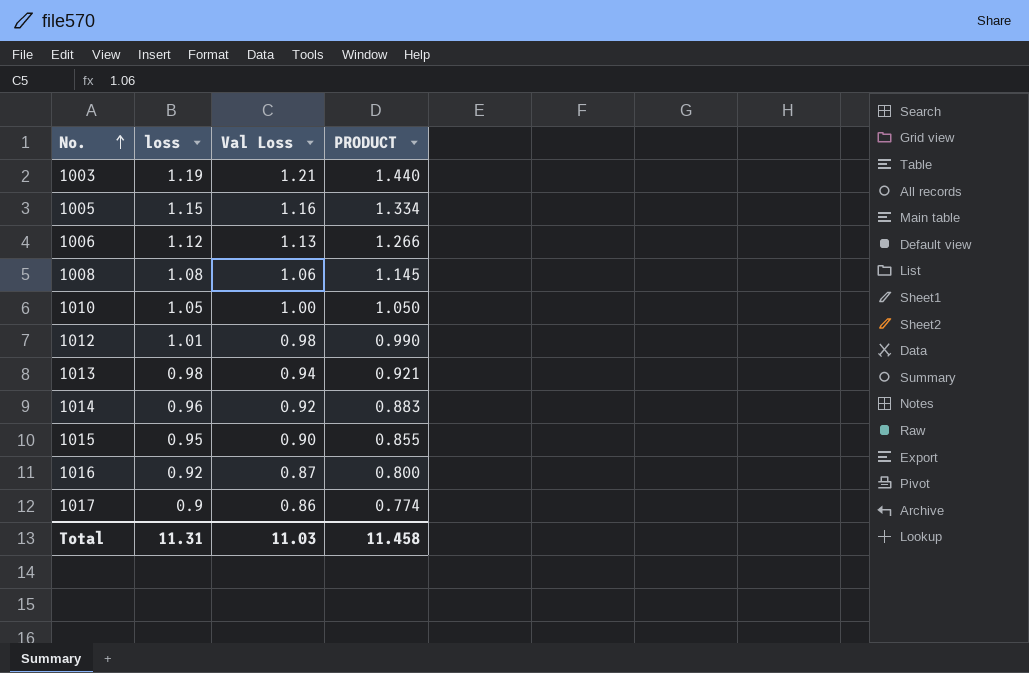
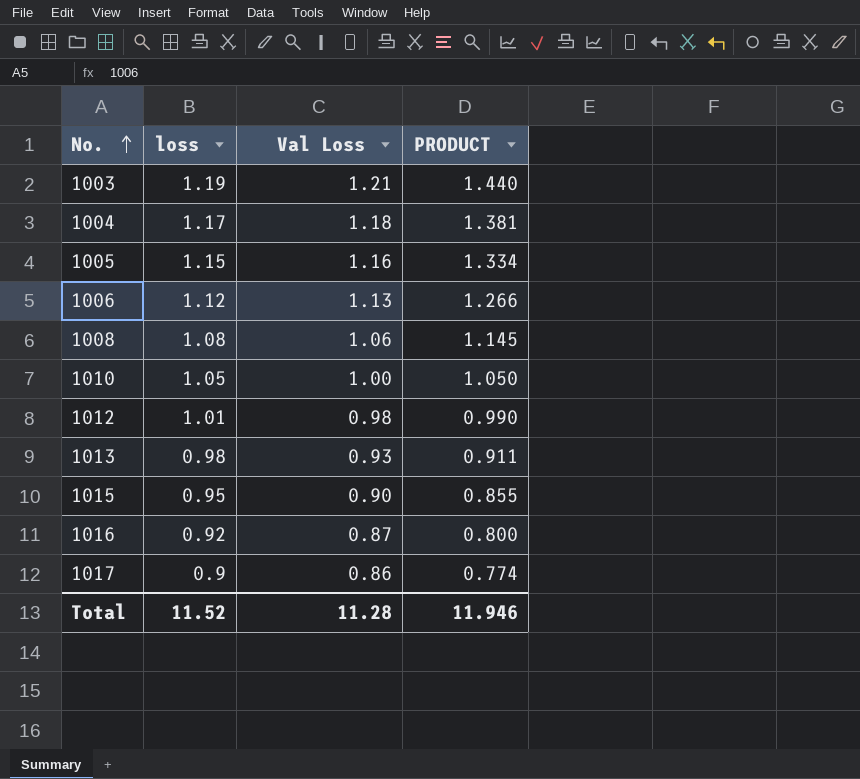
row 1014: 0.96 | 0.92 | 0.883 -> none
row 1004: none -> 1.17 | 1.18 | 1.381
1013 | Val Loss: 0.94 -> 0.93
1013 | PRODUCT: 0.921 -> 0.911
Total | loss: 11.31 -> 11.52
Total | Val Loss: 11.03 -> 11.28
Total | PRODUCT: 11.458 -> 11.946

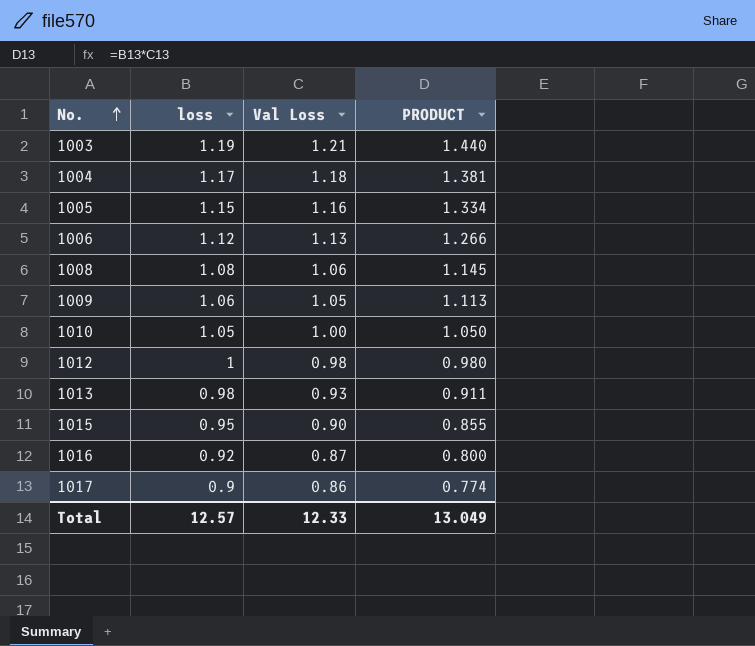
row 1009: none -> 1.06 | 1.05 | 1.113
1012 | loss: 1.01 -> 1
1012 | PRODUCT: 0.990 -> 0.980
Total | loss: 11.52 -> 12.57
Total | Val Loss: 11.28 -> 12.33
Total | PRODUCT: 11.946 -> 13.049

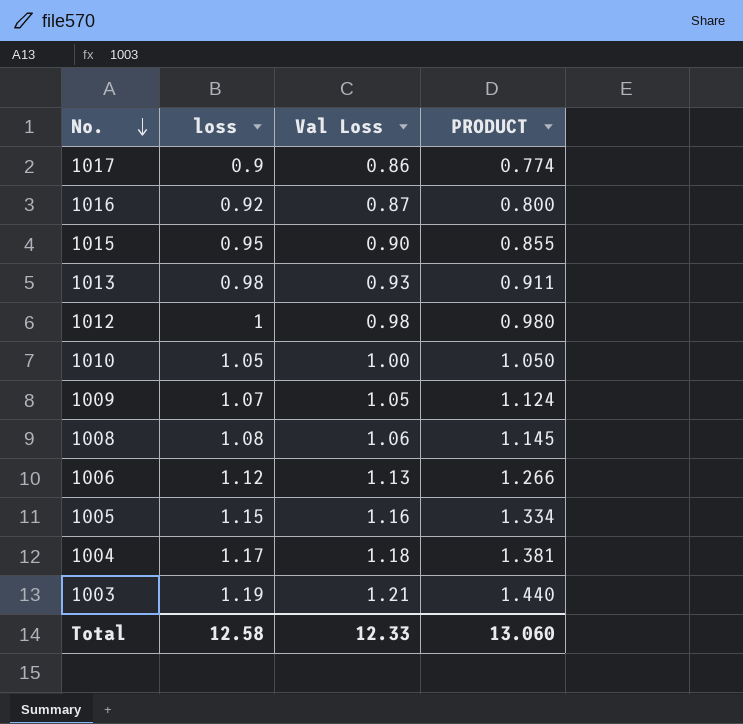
row order: No. ascending -> No. descending
1009 | loss: 1.06 -> 1.07
1009 | PRODUCT: 1.113 -> 1.124
Total | loss: 12.57 -> 12.58
Total | PRODUCT: 13.049 -> 13.060

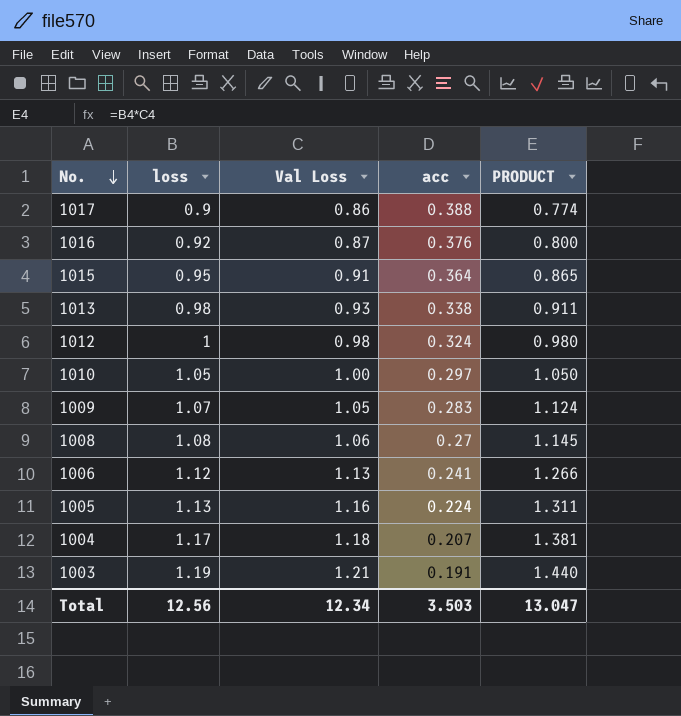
column acc | position: none -> 4
1015 | Val Loss: 0.90 -> 0.91
1015 | PRODUCT: 0.855 -> 0.865
1005 | loss: 1.15 -> 1.13
1005 | PRODUCT: 1.334 -> 1.311
Total | loss: 12.58 -> 12.56
Total | Val Loss: 12.33 -> 12.34
Total | PRODUCT: 13.060 -> 13.047

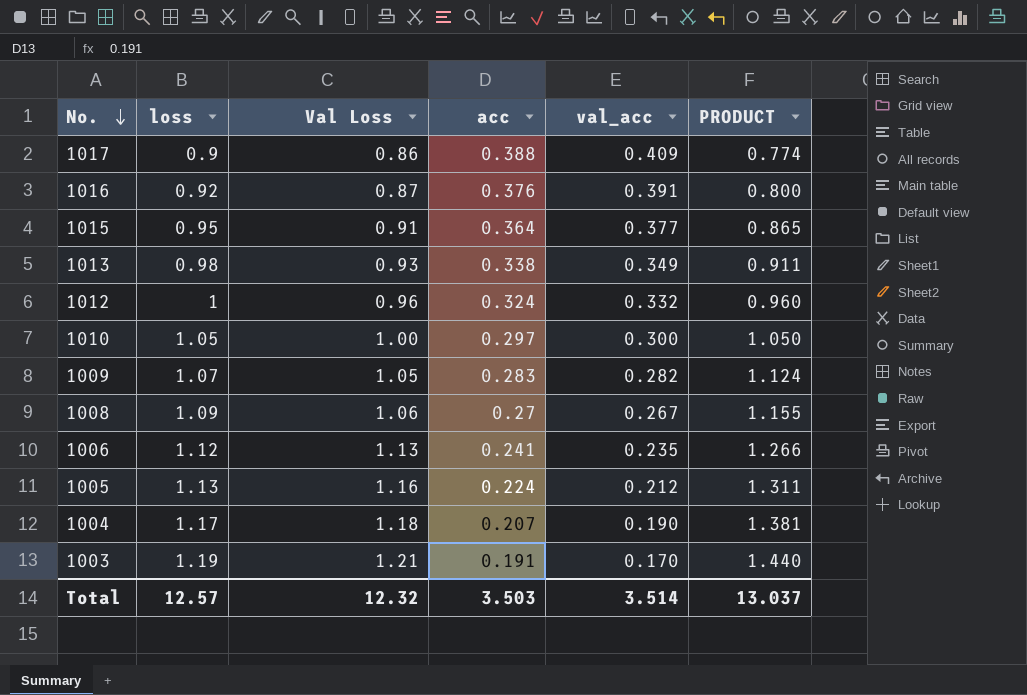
column val_acc | position: none -> 5
1012 | Val Loss: 0.98 -> 0.96
1012 | PRODUCT: 0.980 -> 0.960
1008 | loss: 1.08 -> 1.09
1008 | PRODUCT: 1.145 -> 1.155
Total | loss: 12.56 -> 12.57
Total | Val Loss: 12.34 -> 12.32
Total | PRODUCT: 13.047 -> 13.037

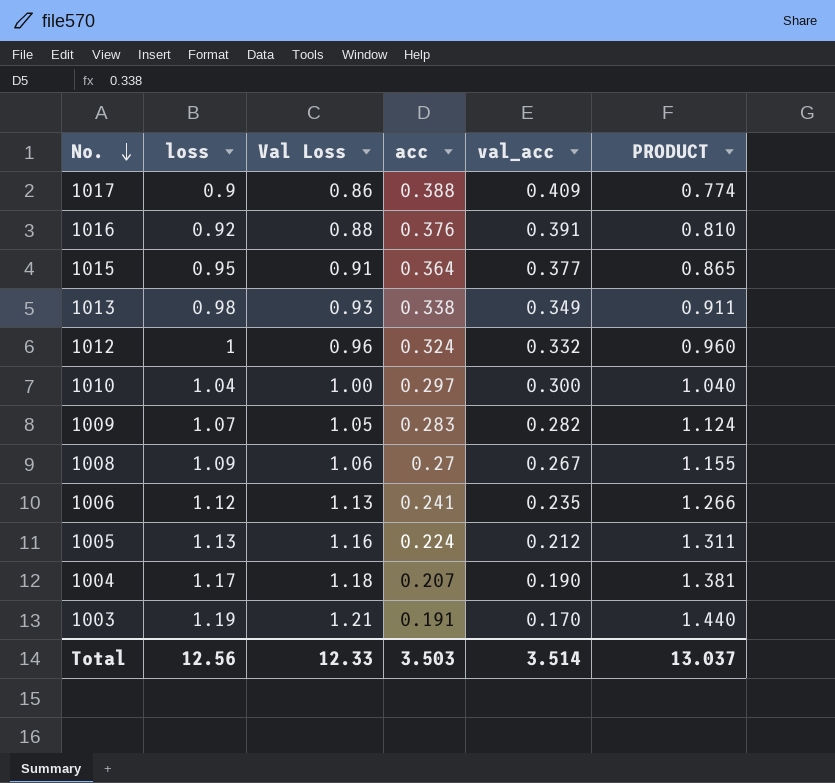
1016 | Val Loss: 0.87 -> 0.88
1016 | PRODUCT: 0.800 -> 0.810
1010 | loss: 1.05 -> 1.04
1010 | PRODUCT: 1.050 -> 1.040
Total | loss: 12.57 -> 12.56
Total | Val Loss: 12.32 -> 12.33

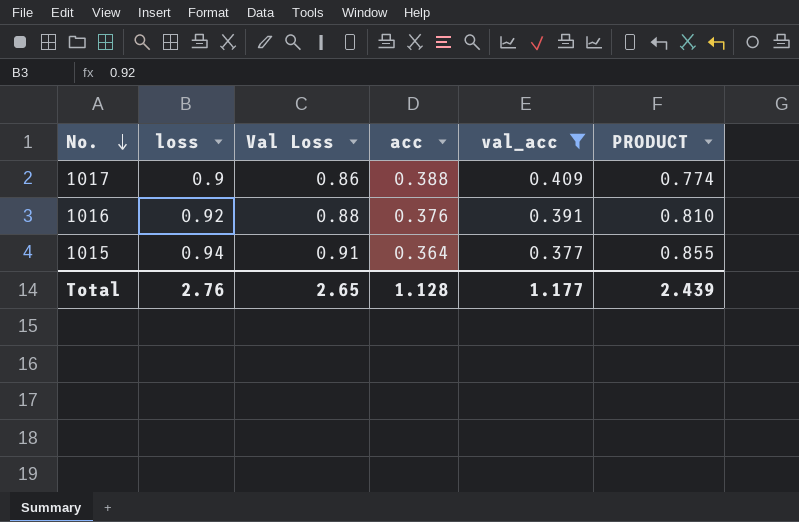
filter: none -> val_acc >= 0.377
1015 | loss: 0.95 -> 0.94
1015 | PRODUCT: 0.865 -> 0.855
Total | loss: 12.56 -> 2.76
Total | Val Loss: 12.33 -> 2.65
Total | acc: 3.503 -> 1.128
Total | val_acc: 3.514 -> 1.177
Total | PRODUCT: 13.037 -> 2.439

